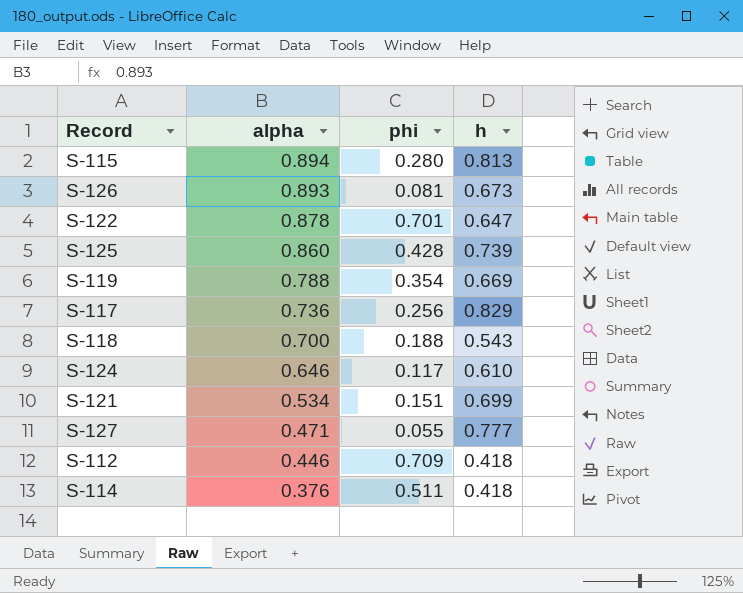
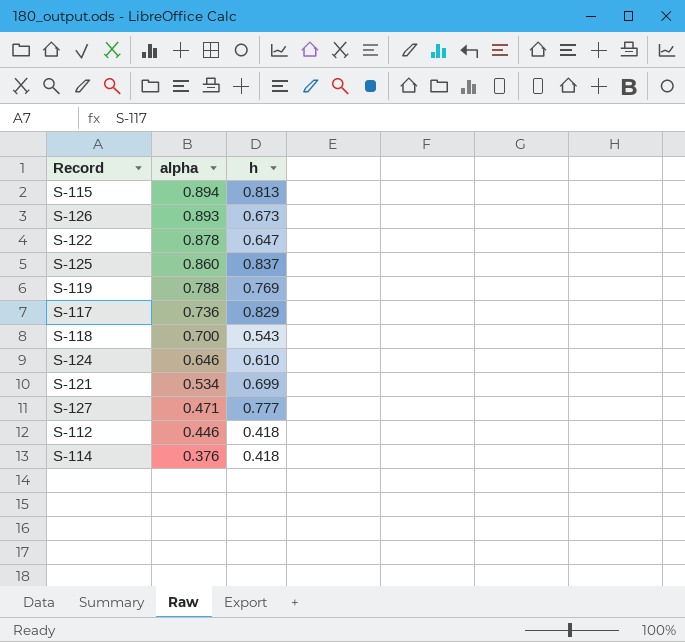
column phi | position: 3 -> none
S-125 | h: 0.739 -> 0.837
S-119 | h: 0.669 -> 0.769

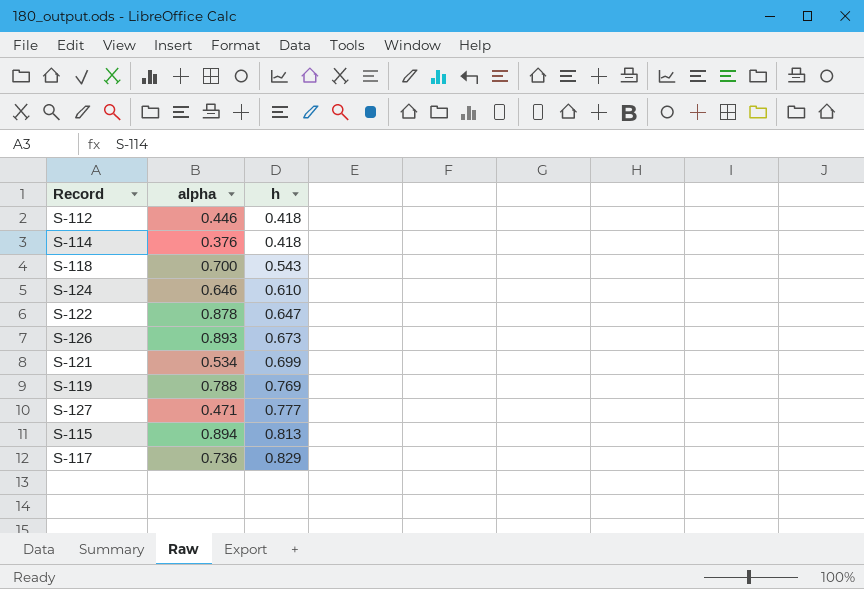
row order: alpha descending -> h ascending
row S-125: 0.860 | 0.837 -> none

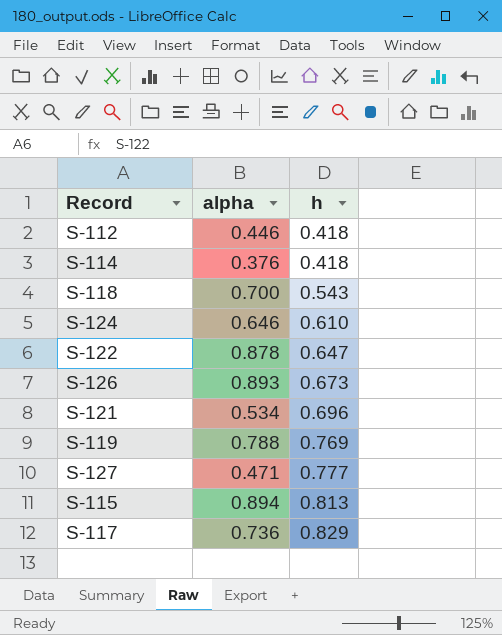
S-121 | h: 0.699 -> 0.696

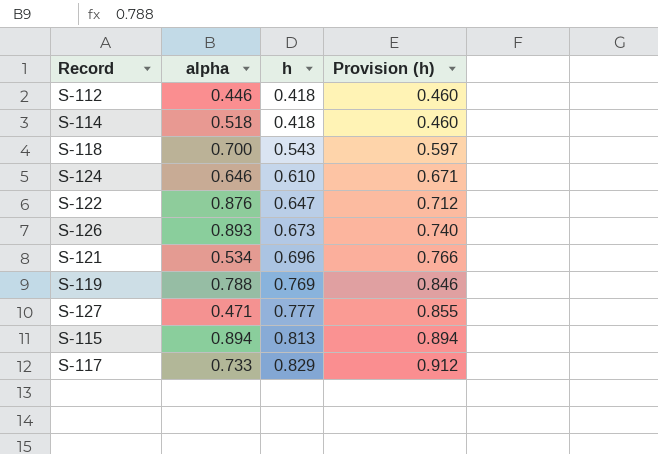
column Provision (h) | formula: none -> [h] * 1.1
S-114 | alpha: 0.376 -> 0.518
S-122 | alpha: 0.878 -> 0.876
S-117 | alpha: 0.736 -> 0.733

